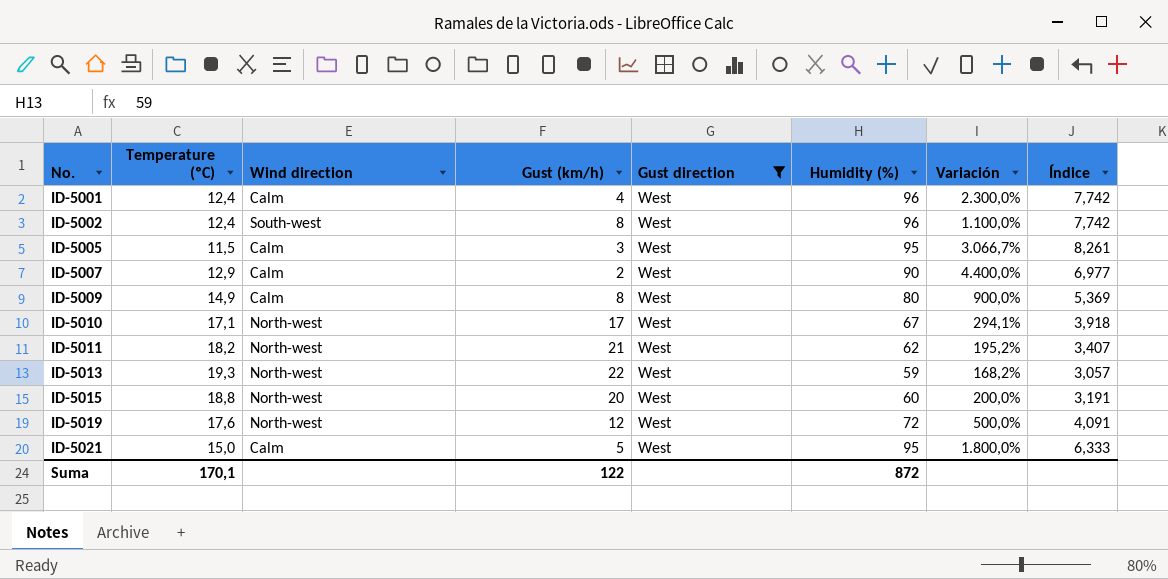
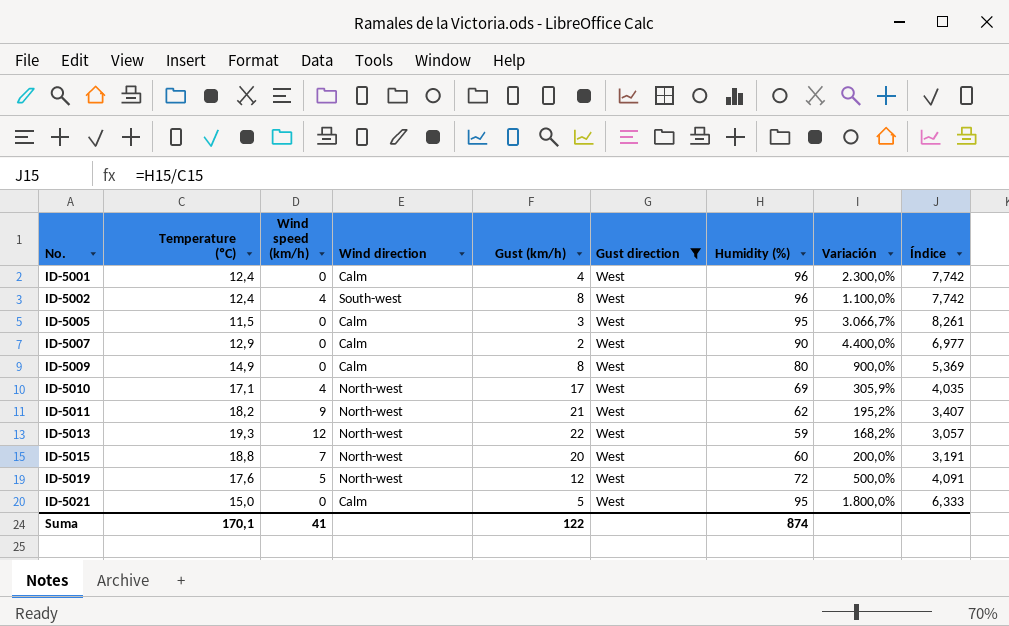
column Wind speed (km/h) | position: none -> 3
ID-5010 | Humidity (%): 67 -> 69
ID-5010 | Variación: 294,1% -> 305,9%
ID-5010 | Índice: 3,918 -> 4,035
Suma | Humidity (%): 872 -> 874

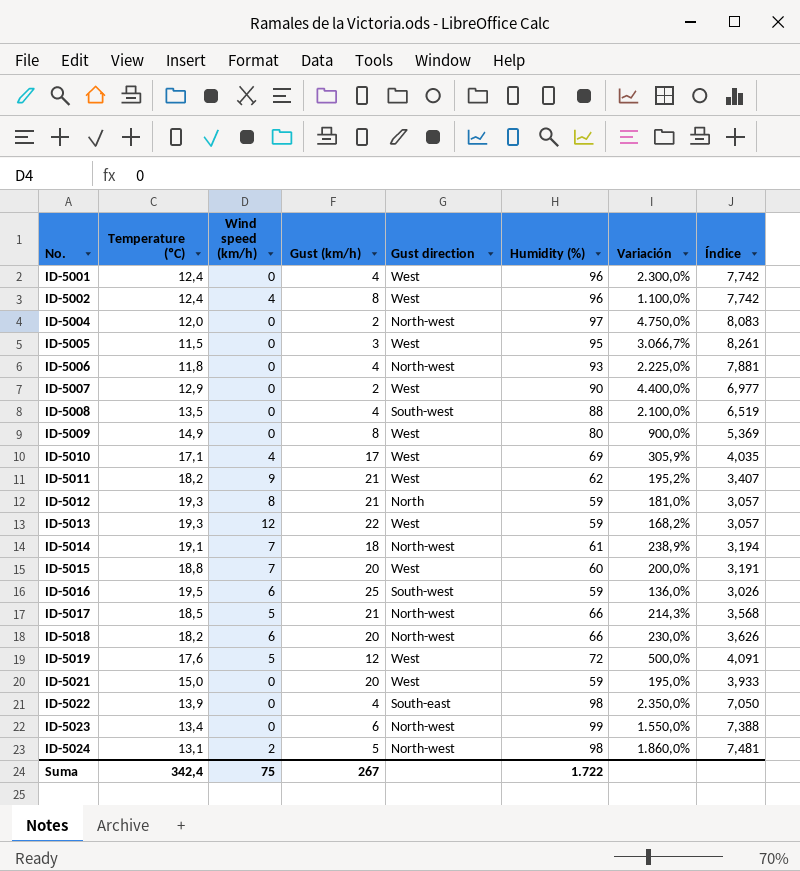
filter: Gust direction = West -> none
column Wind direction | position: 4 -> none
ID-5021 | Gust (km/h): 5 -> 20
ID-5021 | Humidity (%): 95 -> 59
ID-5021 | Variación: 1.800,0% -> 195,0%
ID-5021 | Índice: 6,333 -> 3,933
Suma | Temperature (ºC): 170,1 -> 342,4
Suma | Wind speed (km/h): 41 -> 75
Suma | Gust (km/h): 122 -> 267
Suma | Humidity (%): 874 -> 1.722

